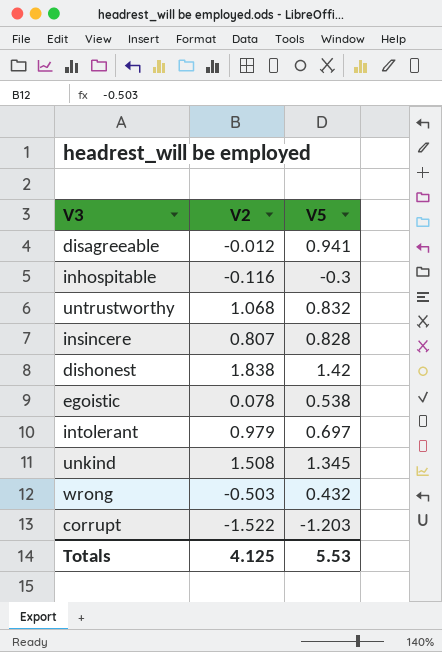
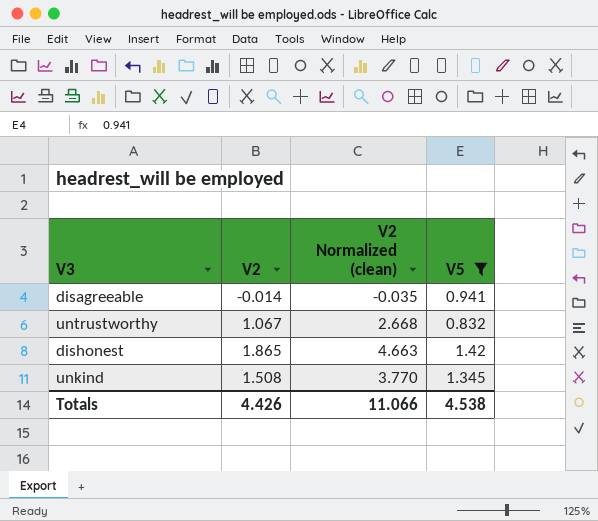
filter: none -> V5 >= 0.832
column V2 Normalized (clean) | formula: none -> [V2] * 2.5
disagreeable | V2: -0.012 -> -0.014
untrustworthy | V2: 1.068 -> 1.067
dishonest | V2: 1.838 -> 1.865
Totals | V2: 4.125 -> 4.426
Totals | V5: 5.53 -> 4.538

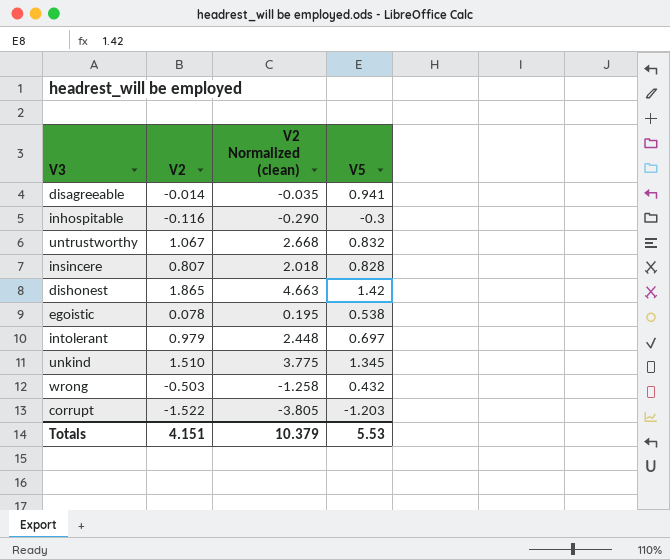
filter: V5 >= 0.832 -> none
unkind | V2: 1.508 -> 1.510
unkind | V2 Normalized (clean): 3.770 -> 3.775
Totals | V2: 4.426 -> 4.151
Totals | V2 Normalized (clean): 11.066 -> 10.379
Totals | V5: 4.538 -> 5.53

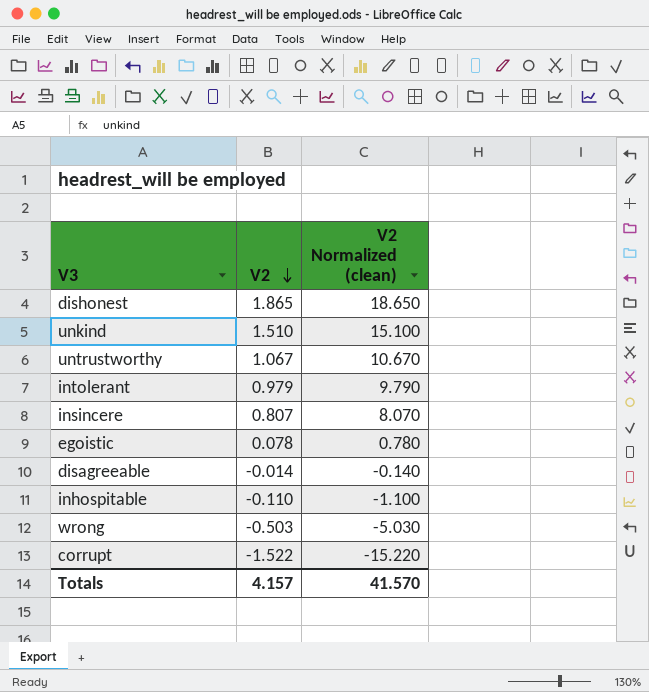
row order: none -> V2 descending
column V5 | position: 4 -> none
column V2 Normalized (clean) | formula: [V2] * 2.5 -> [V2] * 10
inhospitable | V2: -0.116 -> -0.110
Totals | V2: 4.151 -> 4.157
Totals | V2 Normalized (clean): 10.379 -> 41.570

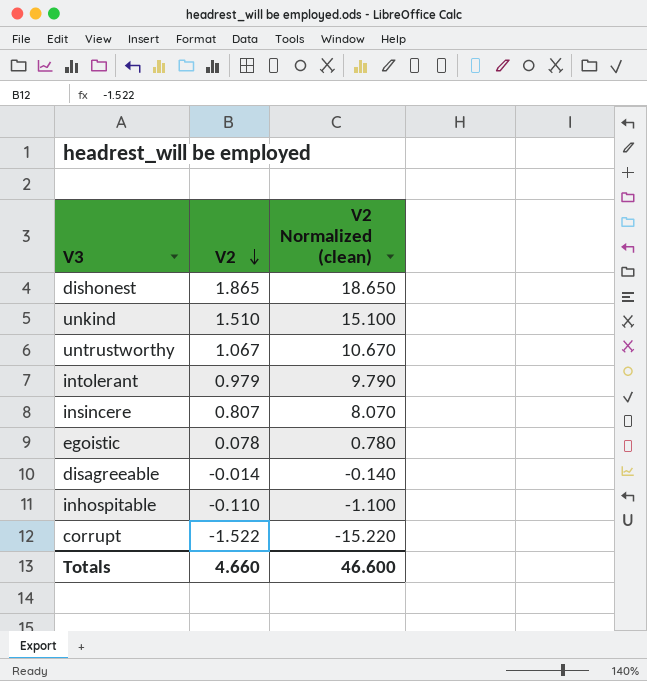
row wrong: -0.503 | -5.030 -> none
Totals | V2: 4.157 -> 4.660
Totals | V2 Normalized (clean): 41.570 -> 46.600

